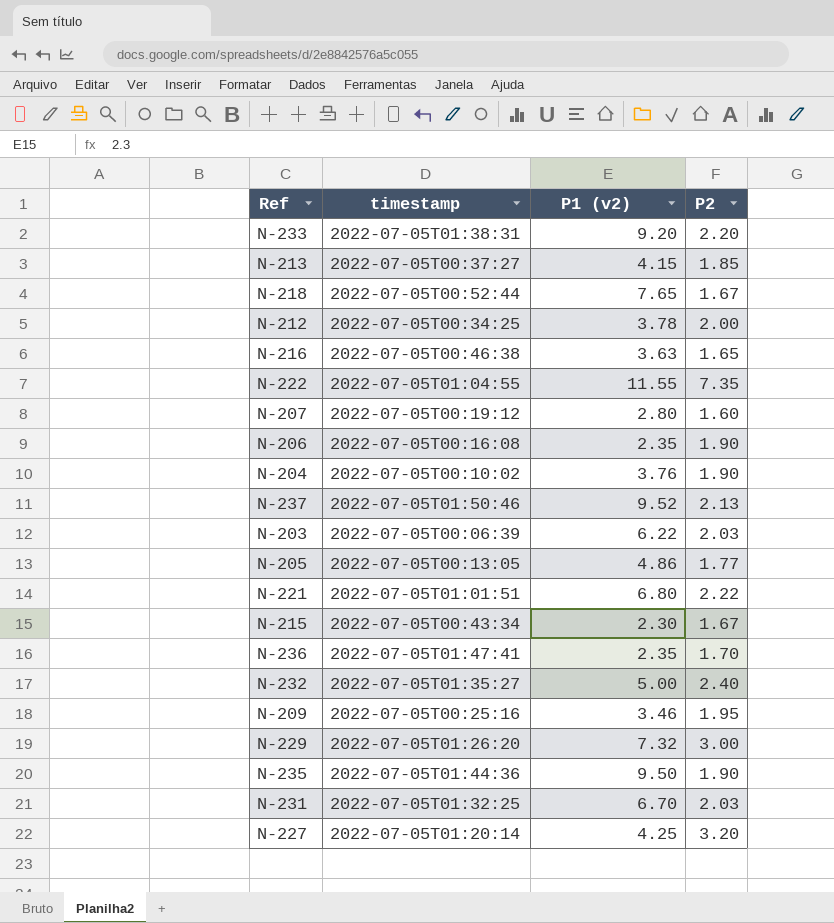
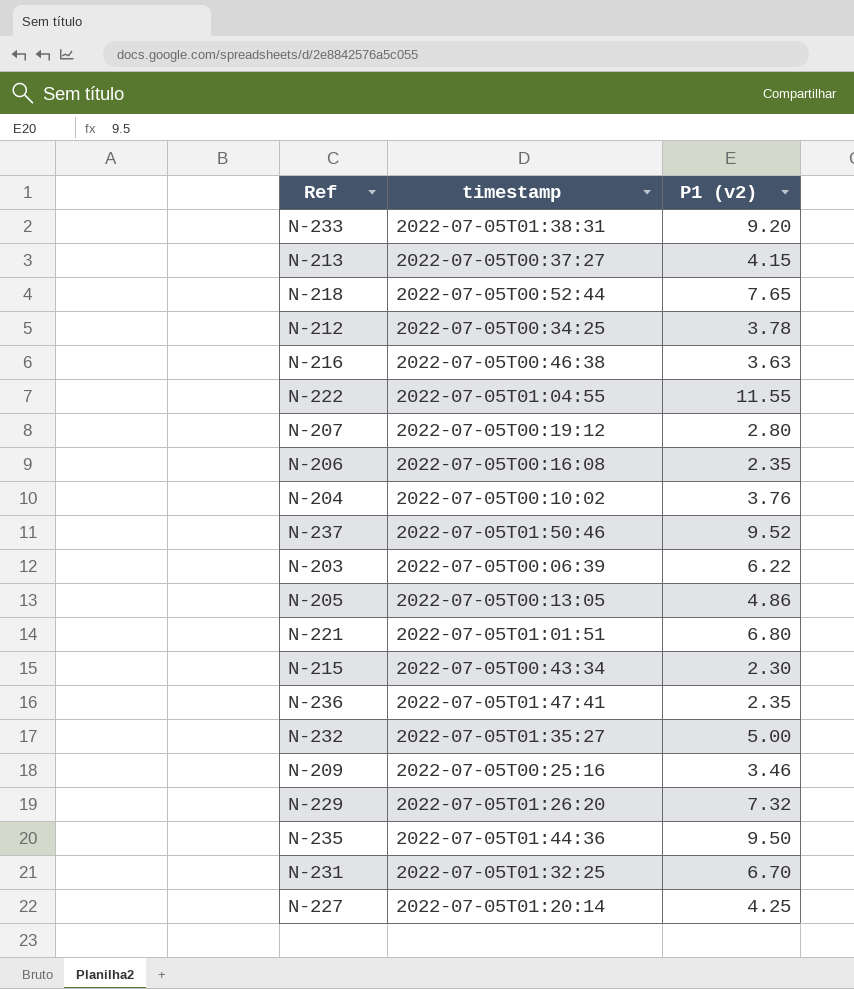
column P2 | position: 4 -> none

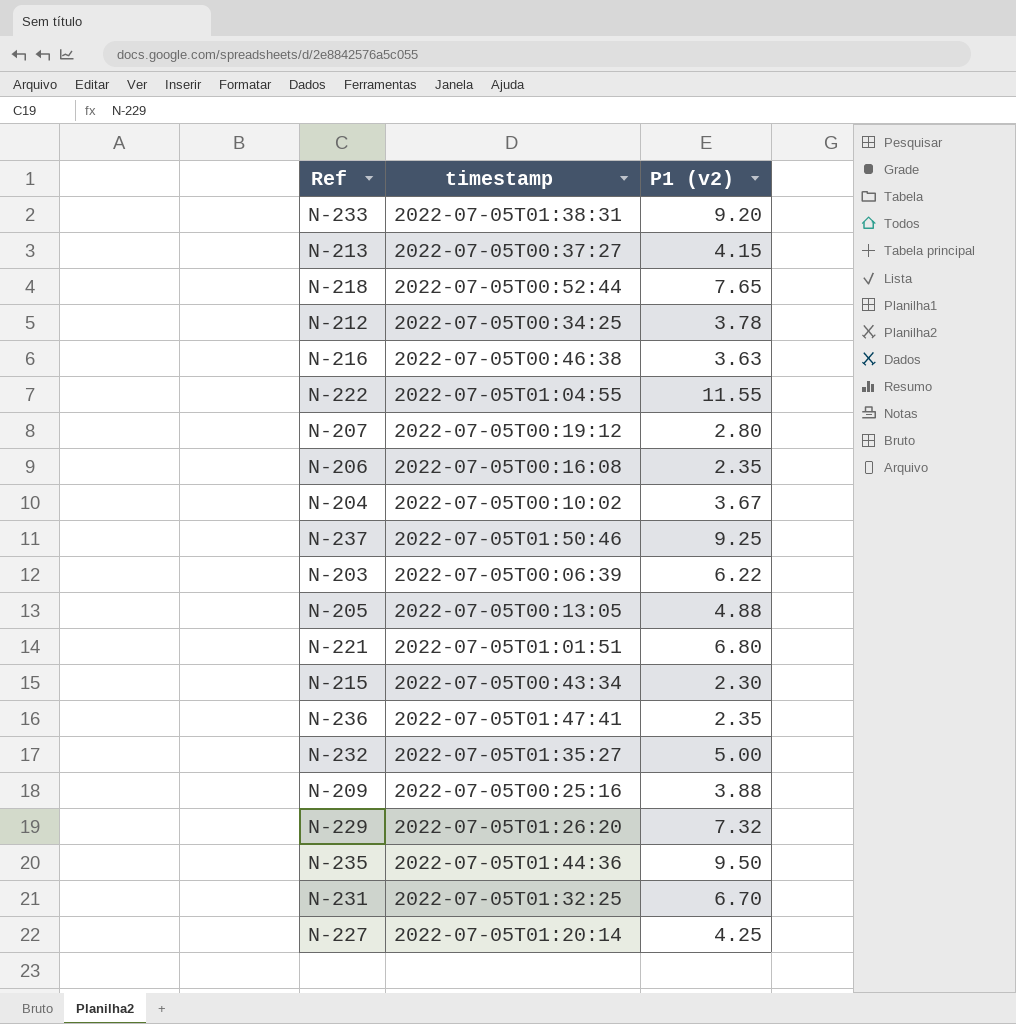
N-204 | P1 (v2): 3.76 -> 3.67
N-237 | P1 (v2): 9.52 -> 9.25
N-205 | P1 (v2): 4.86 -> 4.88
N-209 | P1 (v2): 3.46 -> 3.88

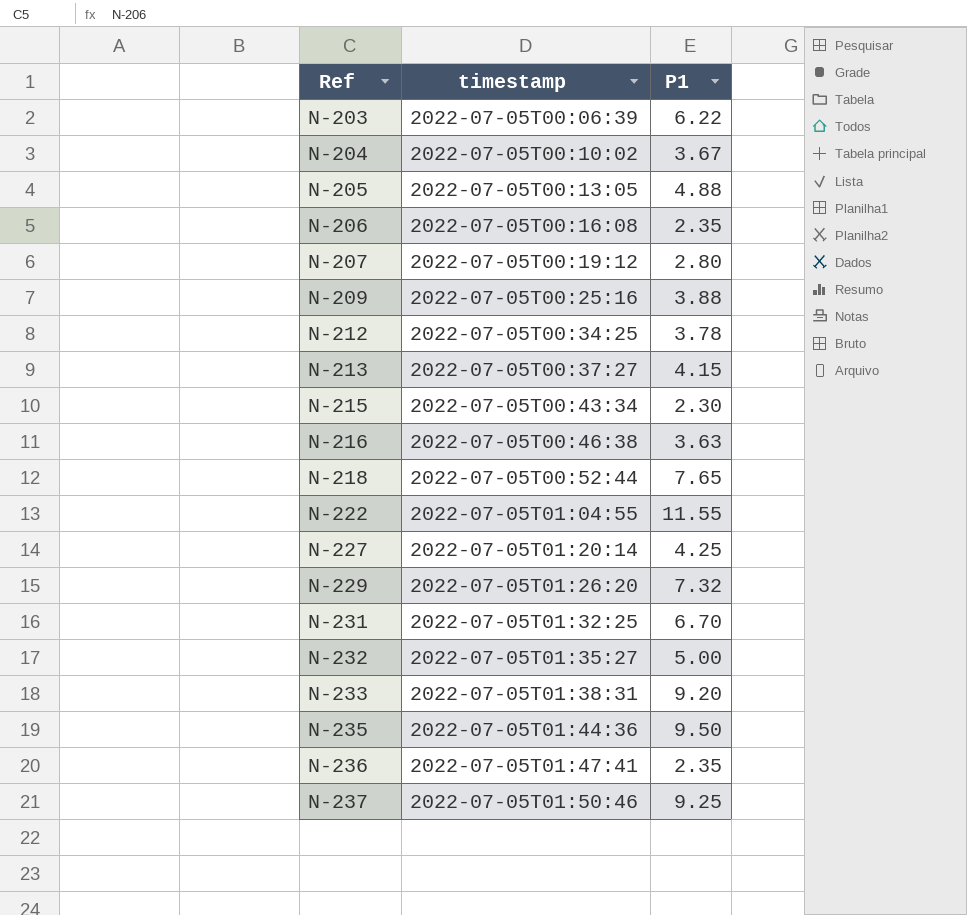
row order: none -> Ref ascending
column name: P1 (v2) -> P1
row N-221: 2022-07-05T01:01:51 | 6.80 -> none

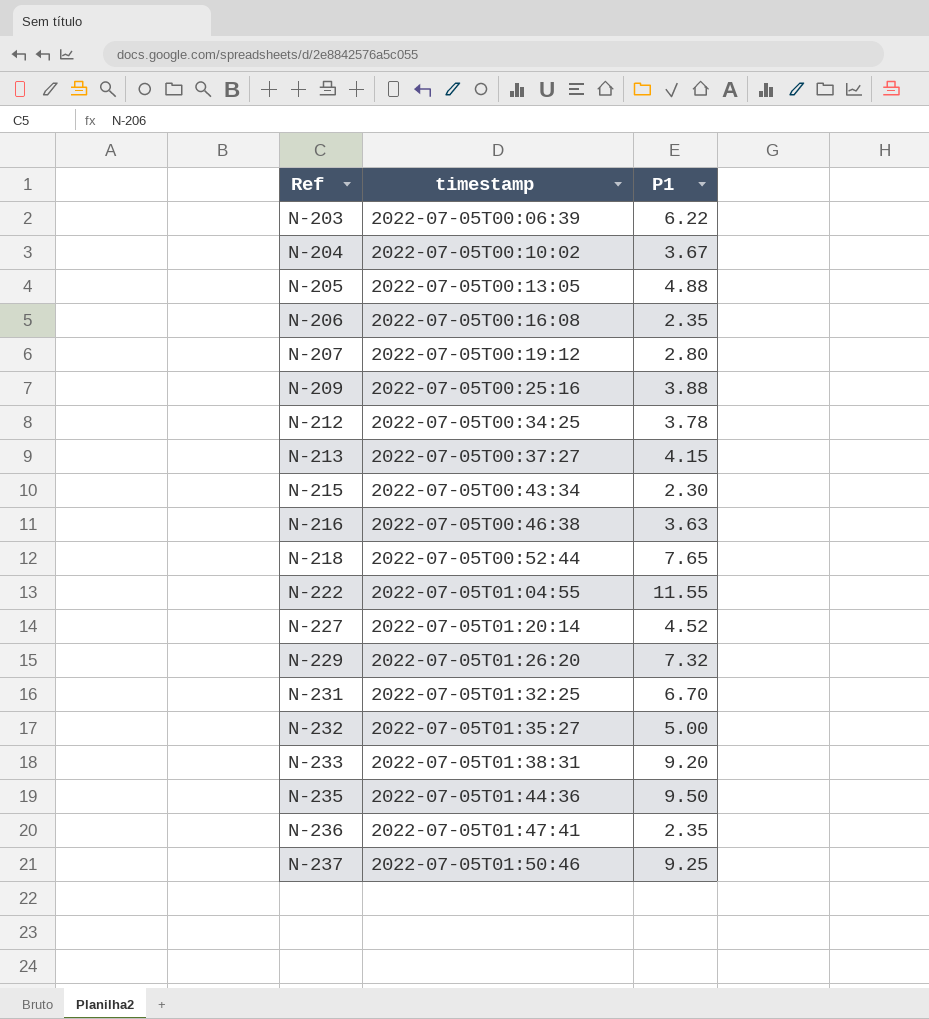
N-227 | P1: 4.25 -> 4.52

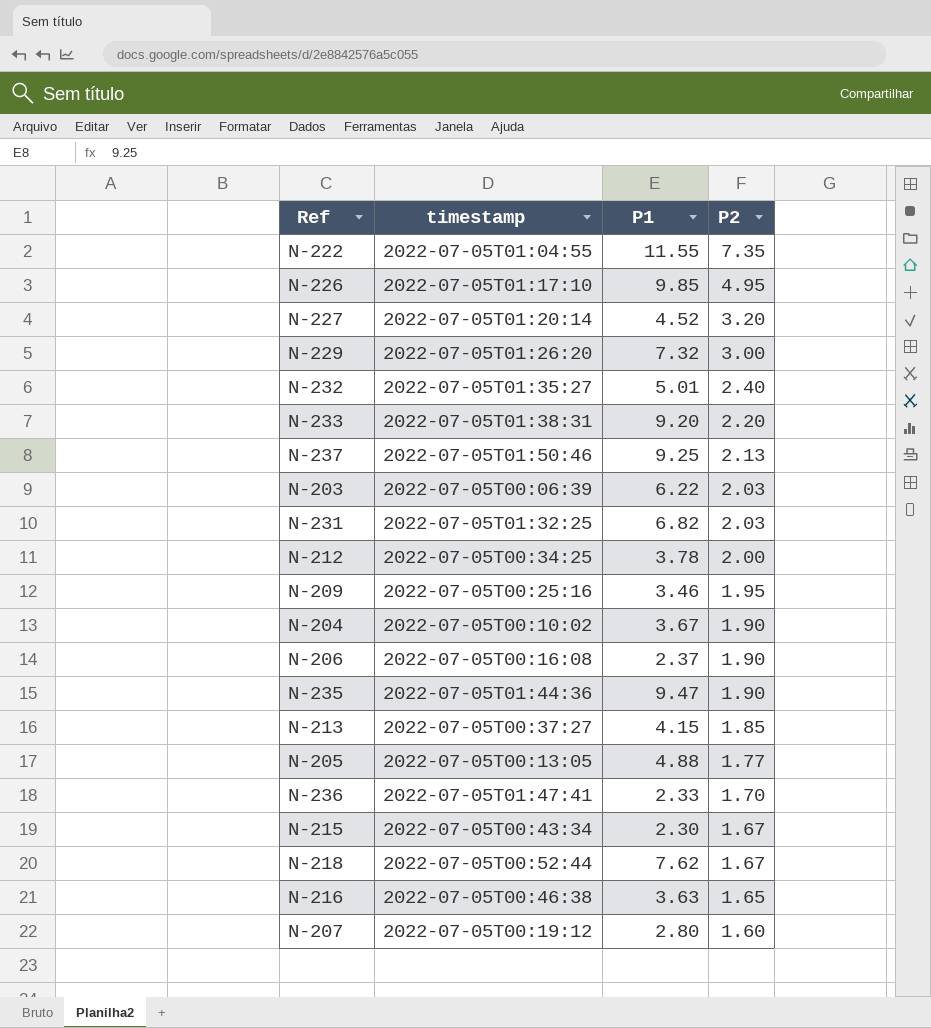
row order: Ref ascending -> P2 descending
column P2 | position: none -> 4
row N-226: none -> 2022-07-05T01:17:10 | 9.85 | 4.95
N-232 | P1: 5.00 -> 5.01
N-231 | P1: 6.70 -> 6.82
N-209 | P1: 3.88 -> 3.46
N-206 | P1: 2.35 -> 2.37
N-235 | P1: 9.50 -> 9.47
N-236 | P1: 2.35 -> 2.33
N-218 | P1: 7.65 -> 7.62

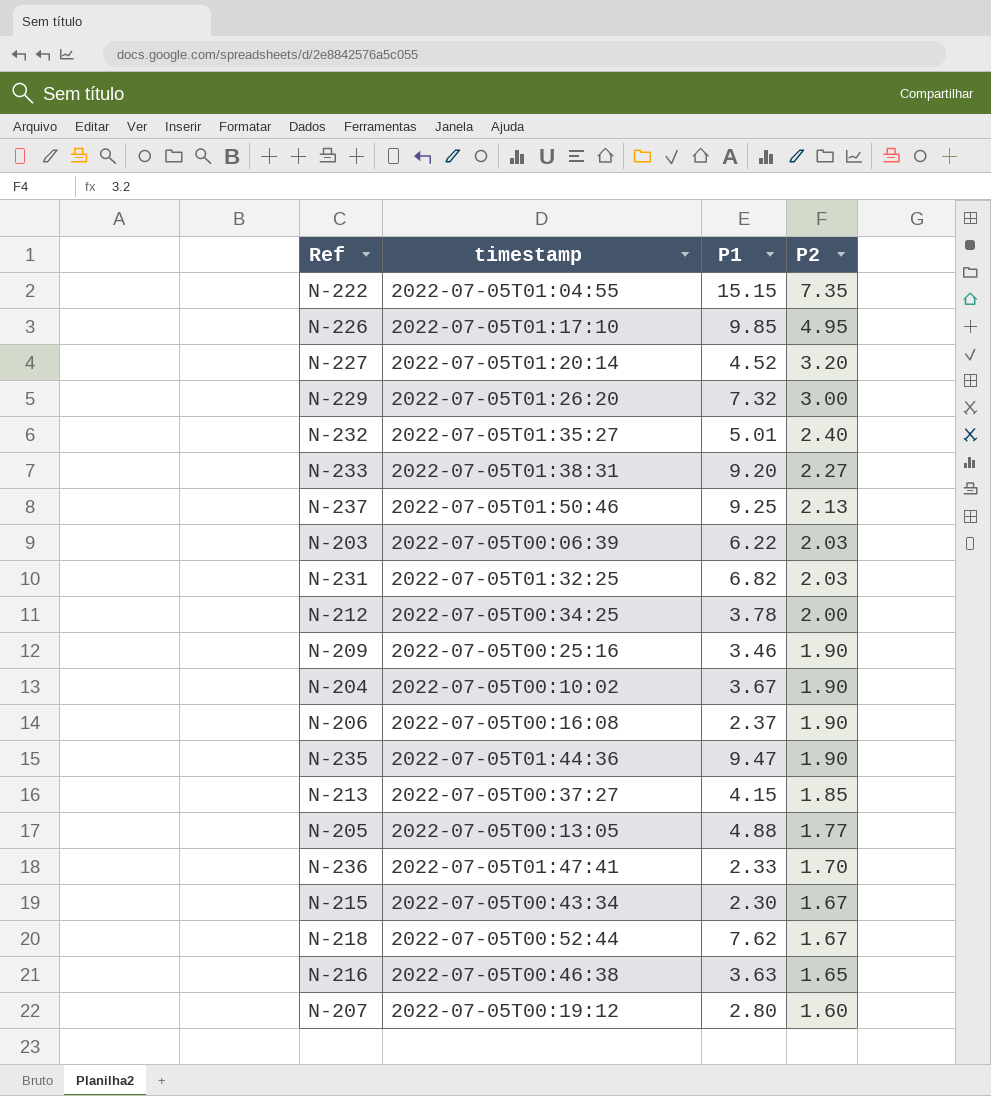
N-222 | P1: 11.55 -> 15.15
N-233 | P2: 2.20 -> 2.27
N-209 | P2: 1.95 -> 1.90

